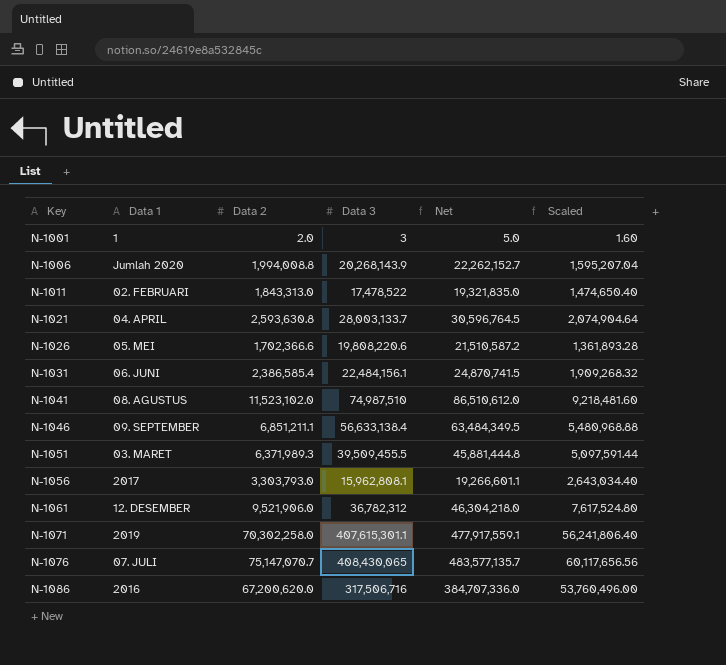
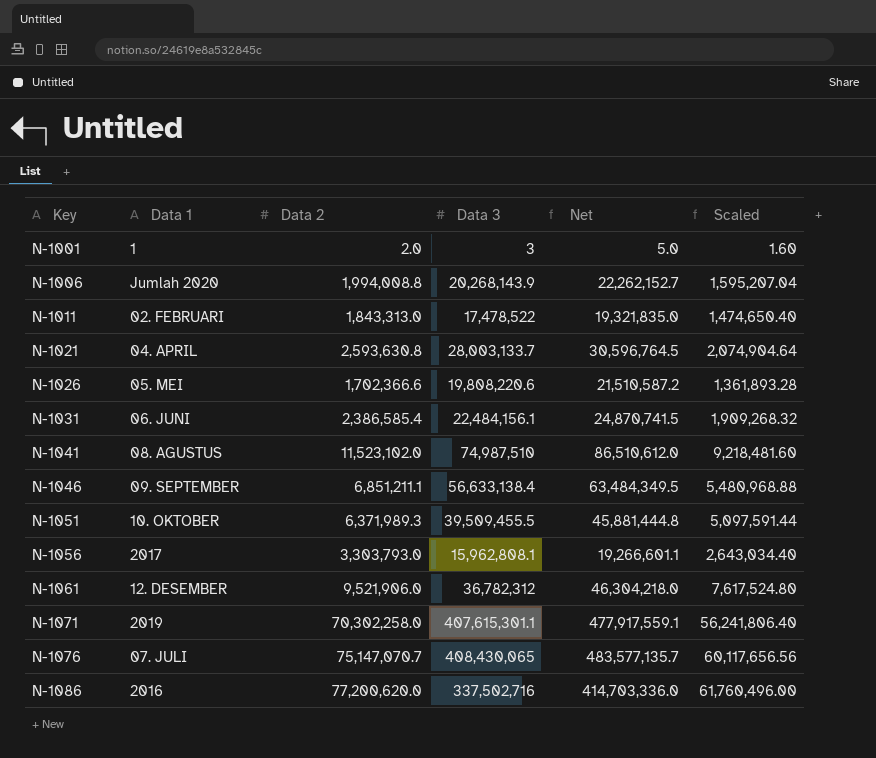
N-1051 | Data 1: 03. MARET -> 10. OKTOBER
N-1086 | Data 2: 67,200,620.0 -> 77,200,620.0
N-1086 | Data 3: 317,506,716 -> 337,502,716
N-1086 | Net: 384,707,336.0 -> 414,703,336.0
N-1086 | Scaled: 53,760,496.00 -> 61,760,496.00

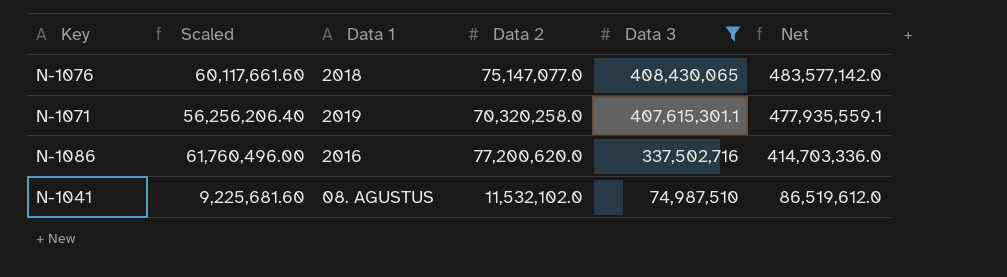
filter: none -> Data 3 >= 74,987,510
row order: Key ascending -> Data 3 descending
column Scaled | position: 6 -> 2
N-1076 | Scaled: 60,117,656.56 -> 60,117,661.60
N-1076 | Data 1: 07. JULI -> 2018
N-1076 | Data 2: 75,147,070.7 -> 75,147,077.0
N-1076 | Net: 483,577,135.7 -> 483,577,142.0
N-1071 | Scaled: 56,241,806.40 -> 56,256,206.40
N-1071 | Data 2: 70,302,258.0 -> 70,320,258.0
N-1071 | Net: 477,917,559.1 -> 477,935,559.1
N-1041 | Scaled: 9,218,481.60 -> 9,225,681.60
N-1041 | Data 2: 11,523,102.0 -> 11,532,102.0
N-1041 | Net: 86,510,612.0 -> 86,519,612.0

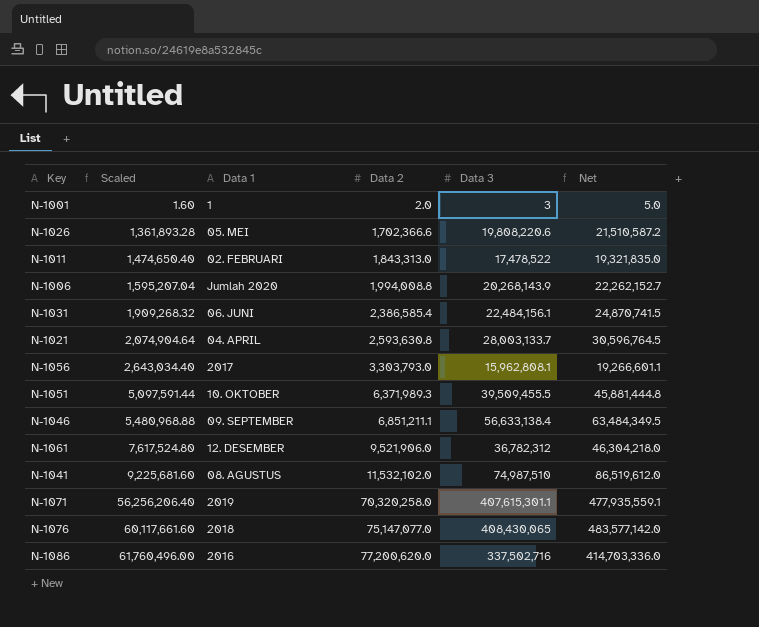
filter: Data 3 >= 74,987,510 -> none
row order: Data 3 descending -> Scaled ascending

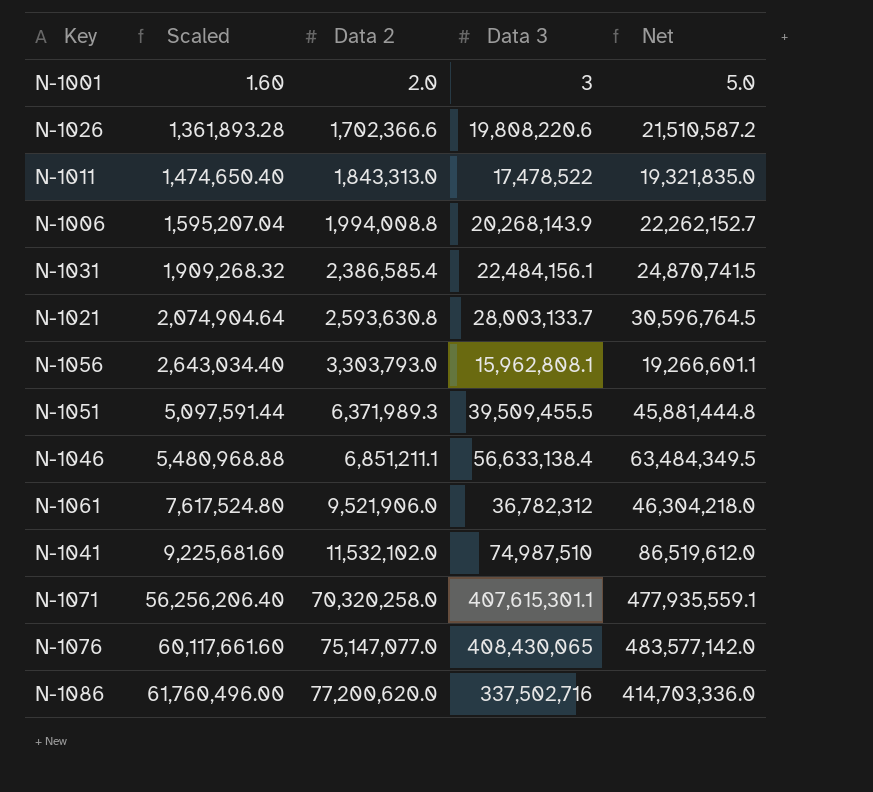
column Data 1 | position: 3 -> none

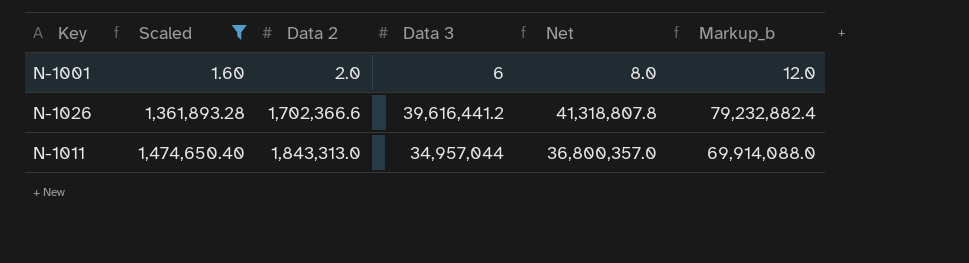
filter: none -> Scaled <= 1,474,650.40
column Markup_b | formula: none -> [Data 3] * 2
N-1001 | Data 3: 3 -> 6
N-1001 | Net: 5.0 -> 8.0
N-1026 | Data 3: 19,808,220.6 -> 39,616,441.2
N-1026 | Net: 21,510,587.2 -> 41,318,807.8
N-1011 | Data 3: 17,478,522 -> 34,957,044
N-1011 | Net: 19,321,835.0 -> 36,800,357.0

